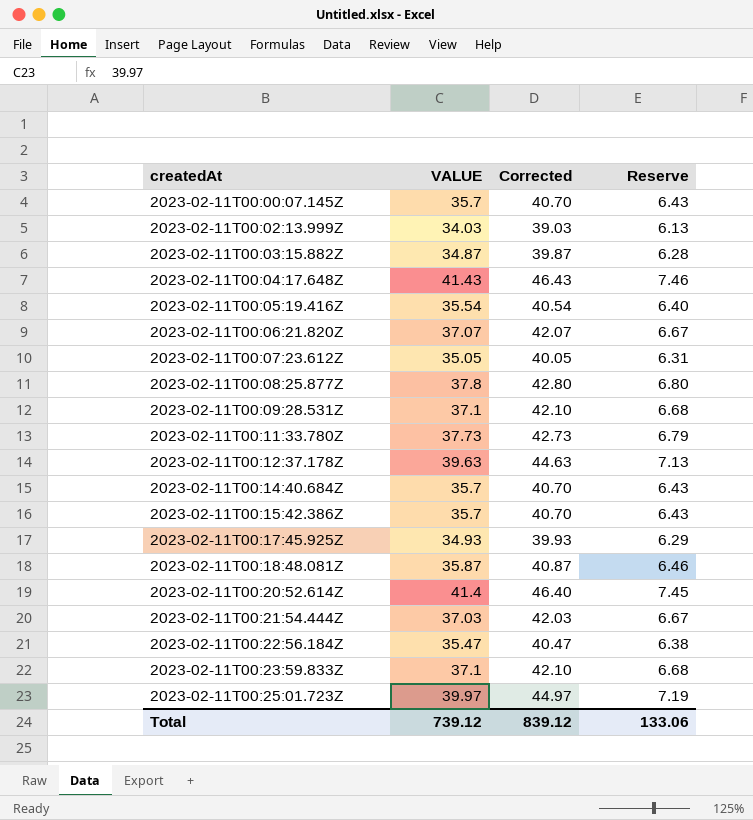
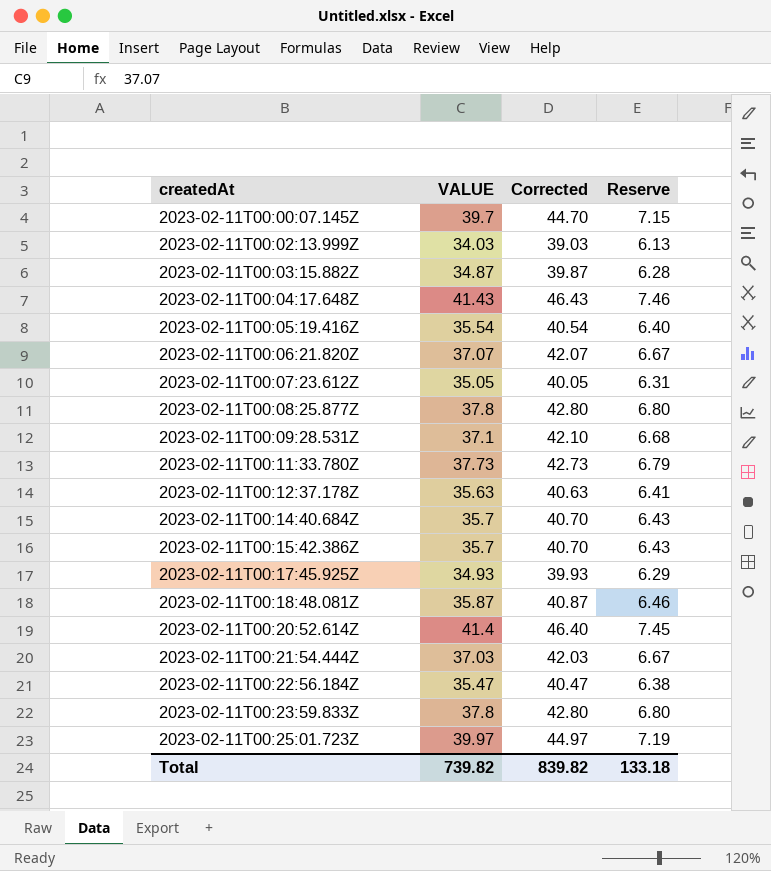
2023-02-11T00:00:07.145Z | VALUE: 35.7 -> 39.7
2023-02-11T00:00:07.145Z | Corrected: 40.70 -> 44.70
2023-02-11T00:00:07.145Z | Reserve: 6.43 -> 7.15
2023-02-11T00:12:37.178Z | VALUE: 39.63 -> 35.63
2023-02-11T00:12:37.178Z | Corrected: 44.63 -> 40.63
2023-02-11T00:12:37.178Z | Reserve: 7.13 -> 6.41
2023-02-11T00:23:59.833Z | VALUE: 37.1 -> 37.8
2023-02-11T00:23:59.833Z | Corrected: 42.10 -> 42.80
2023-02-11T00:23:59.833Z | Reserve: 6.68 -> 6.80
Total | VALUE: 739.12 -> 739.82
Total | Corrected: 839.12 -> 839.82
Total | Reserve: 133.06 -> 133.18

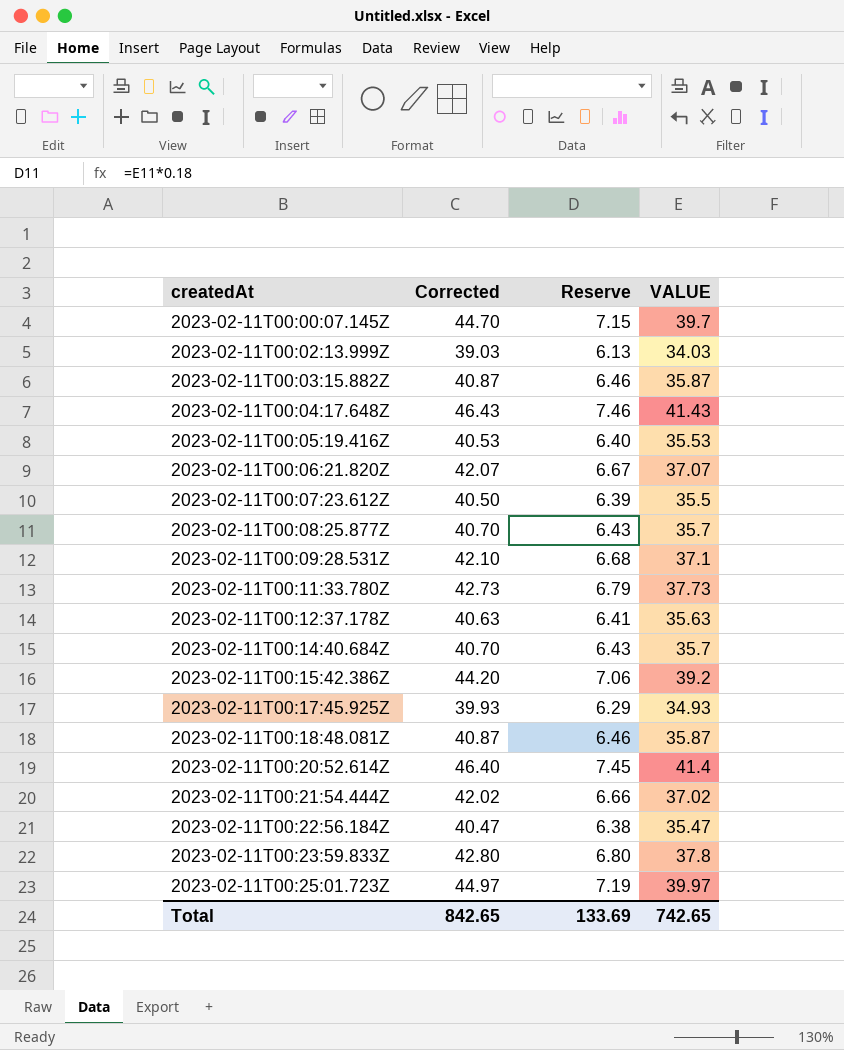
column VALUE | position: 2 -> 4
2023-02-11T00:03:15.882Z | Corrected: 39.87 -> 40.87
2023-02-11T00:03:15.882Z | Reserve: 6.28 -> 6.46
2023-02-11T00:03:15.882Z | VALUE: 34.87 -> 35.87
2023-02-11T00:05:19.416Z | Corrected: 40.54 -> 40.53
2023-02-11T00:05:19.416Z | VALUE: 35.54 -> 35.53
2023-02-11T00:07:23.612Z | Corrected: 40.05 -> 40.50
2023-02-11T00:07:23.612Z | Reserve: 6.31 -> 6.39
2023-02-11T00:07:23.612Z | VALUE: 35.05 -> 35.5
2023-02-11T00:08:25.877Z | Corrected: 42.80 -> 40.70
2023-02-11T00:08:25.877Z | Reserve: 6.80 -> 6.43
2023-02-11T00:08:25.877Z | VALUE: 37.8 -> 35.7
2023-02-11T00:15:42.386Z | Corrected: 40.70 -> 44.20
2023-02-11T00:15:42.386Z | Reserve: 6.43 -> 7.06
2023-02-11T00:15:42.386Z | VALUE: 35.7 -> 39.2
2023-02-11T00:21:54.444Z | Corrected: 42.03 -> 42.02
2023-02-11T00:21:54.444Z | Reserve: 6.67 -> 6.66
2023-02-11T00:21:54.444Z | VALUE: 37.03 -> 37.02
Total | Corrected: 839.82 -> 842.65
Total | Reserve: 133.18 -> 133.69
Total | VALUE: 739.82 -> 742.65

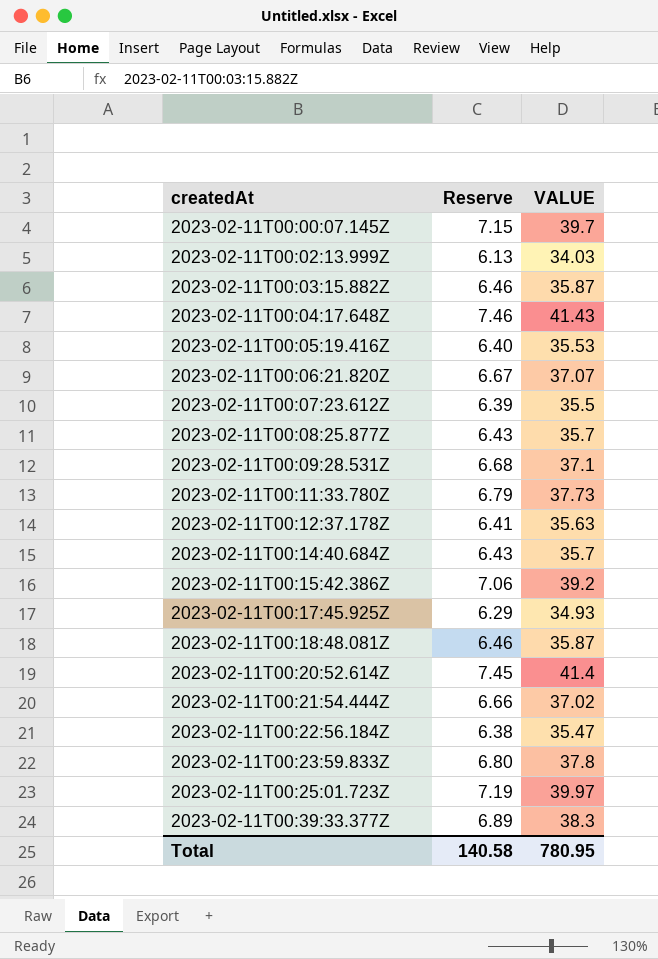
column Corrected | formula: [VALUE] + 5 -> none
row 2023-02-11T00:39:33.377Z: none -> 6.89 | 38.3
Total | Reserve: 133.69 -> 140.58
Total | VALUE: 742.65 -> 780.95

